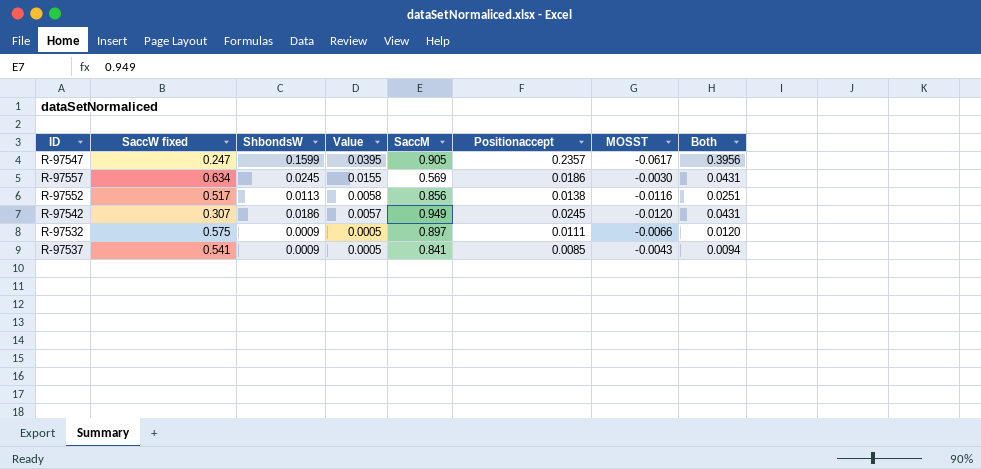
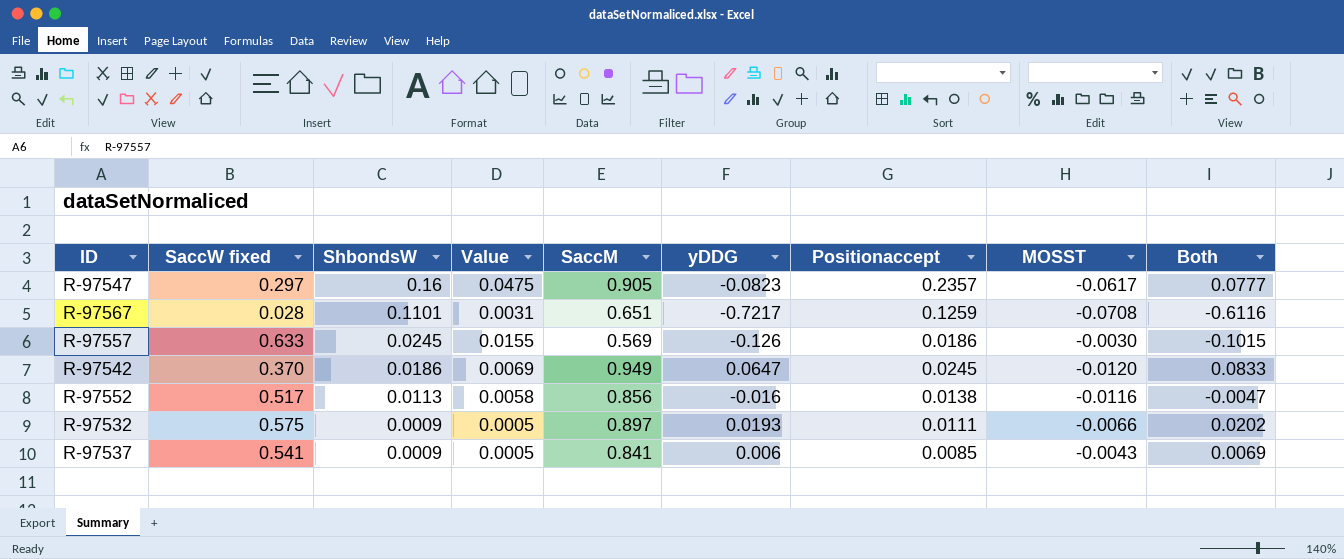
row order: Value descending -> ShbondsW descending
column yDDG | position: none -> 6
column Both | formula: [ShbondsW] + [Positionaccept] -> [ShbondsW] + [yDDG]
R-97547 | SaccW fixed: 0.247 -> 0.297
R-97547 | ShbondsW: 0.1599 -> 0.16
R-97547 | Value: 0.0395 -> 0.0475
row R-97567: none -> 0.028 | 0.1101 | 0.0031 | 0.651 | -0.7217 | 0.1259 | -0.0708 | -0.6116
R-97557 | SaccW fixed: 0.634 -> 0.633
R-97542 | SaccW fixed: 0.307 -> 0.370
R-97542 | Value: 0.0057 -> 0.0069

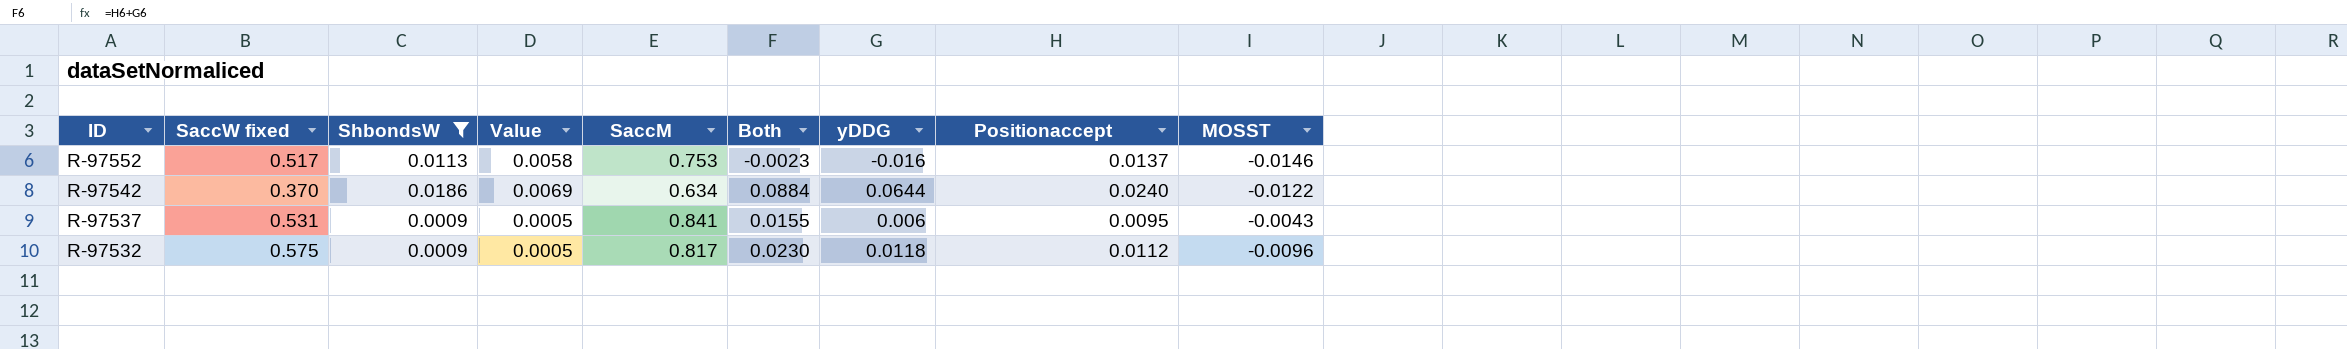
filter: none -> ShbondsW <= 0.0186
row order: ShbondsW descending -> ID descending
column Both | formula: [ShbondsW] + [yDDG] -> [yDDG] + [Positionaccept]
column Both | position: 9 -> 6
R-97552 | SaccM: 0.856 -> 0.753
R-97552 | Positionaccept: 0.0138 -> 0.0137
R-97552 | MOSST: -0.0116 -> -0.0146
R-97542 | SaccM: 0.949 -> 0.634
R-97542 | yDDG: 0.0647 -> 0.0644
R-97542 | Positionaccept: 0.0245 -> 0.0240
R-97542 | MOSST: -0.0120 -> -0.0122
R-97537 | SaccW fixed: 0.541 -> 0.531
R-97537 | Positionaccept: 0.0085 -> 0.0095
R-97532 | SaccM: 0.897 -> 0.817
R-97532 | yDDG: 0.0193 -> 0.0118
R-97532 | Positionaccept: 0.0111 -> 0.0112
R-97532 | MOSST: -0.0066 -> -0.0096

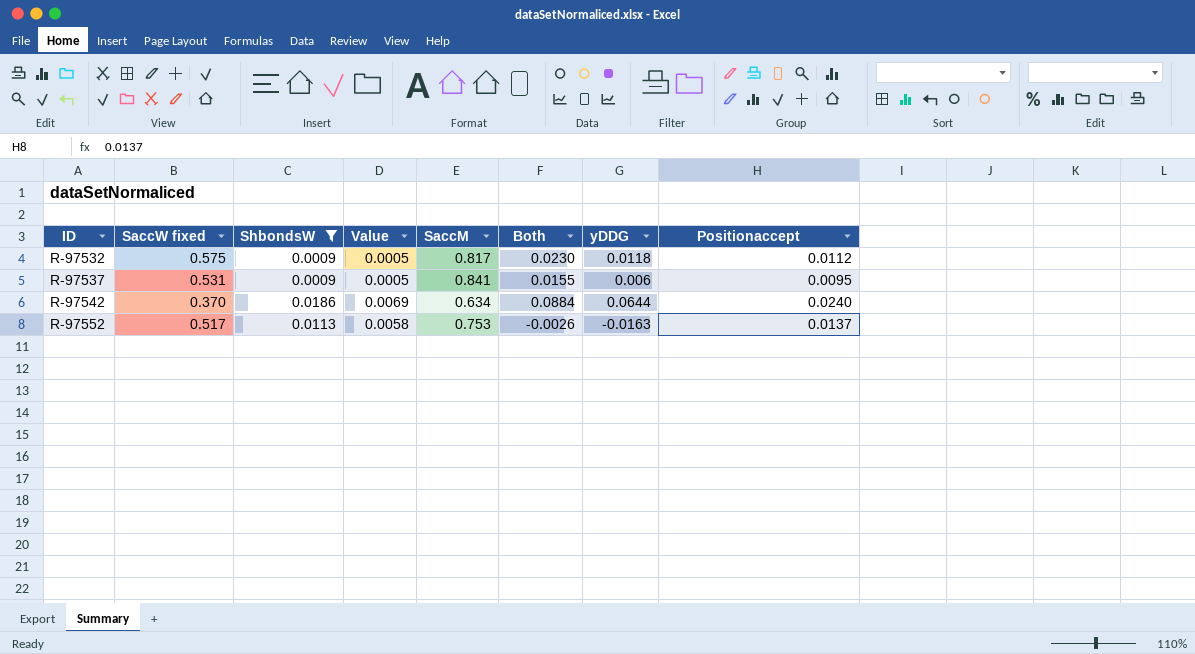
row order: ID descending -> ID ascending
column MOSST | position: 9 -> none
R-97552 | Both: -0.0023 -> -0.0026
R-97552 | yDDG: -0.016 -> -0.0163

